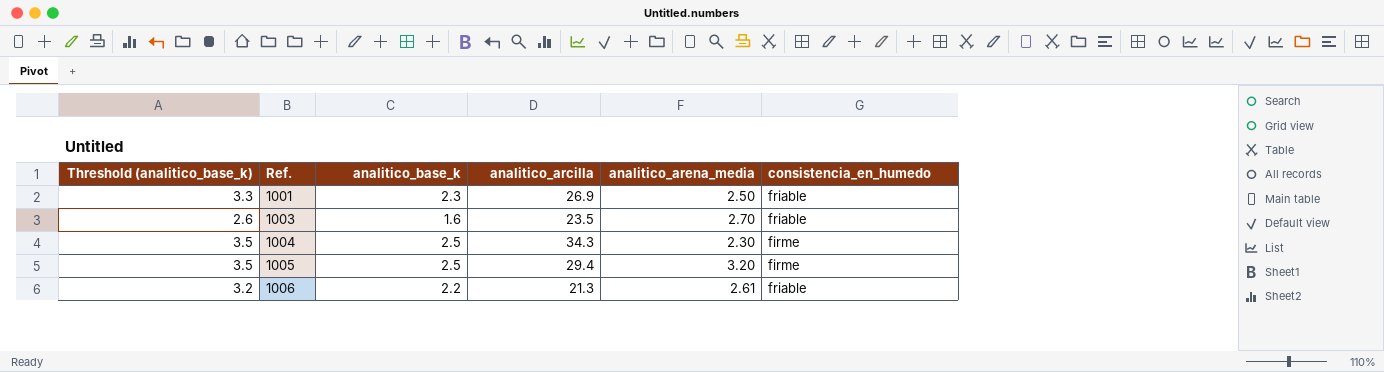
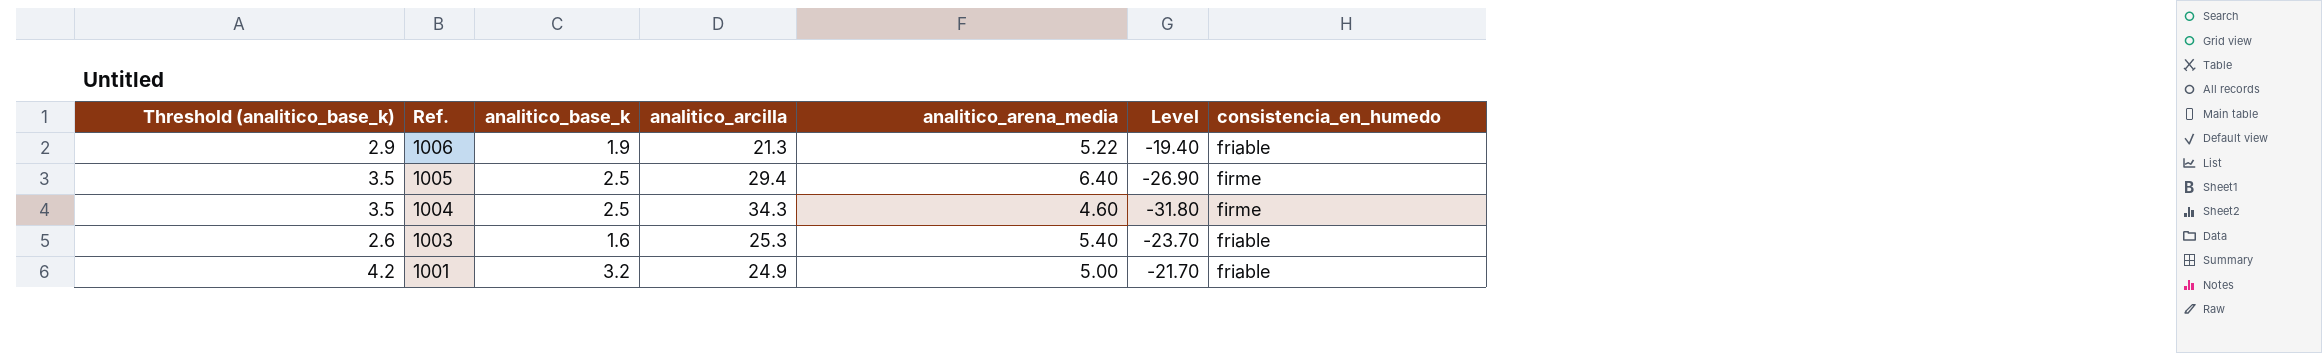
row order: Ref. ascending -> Ref. descending
column Level | formula: none -> [analitico_base_k] - [analitico_arcilla]
1006 | Threshold (analitico_base_k): 3.2 -> 2.9
1006 | analitico_base_k: 2.2 -> 1.9
1006 | analitico_arena_media: 2.61 -> 5.22
1005 | analitico_arena_media: 3.20 -> 6.40
1004 | analitico_arena_media: 2.30 -> 4.60
1003 | analitico_arcilla: 23.5 -> 25.3
1003 | analitico_arena_media: 2.70 -> 5.40
1001 | Threshold (analitico_base_k): 3.3 -> 4.2
1001 | analitico_base_k: 2.3 -> 3.2
1001 | analitico_arcilla: 26.9 -> 24.9
1001 | analitico_arena_media: 2.50 -> 5.00

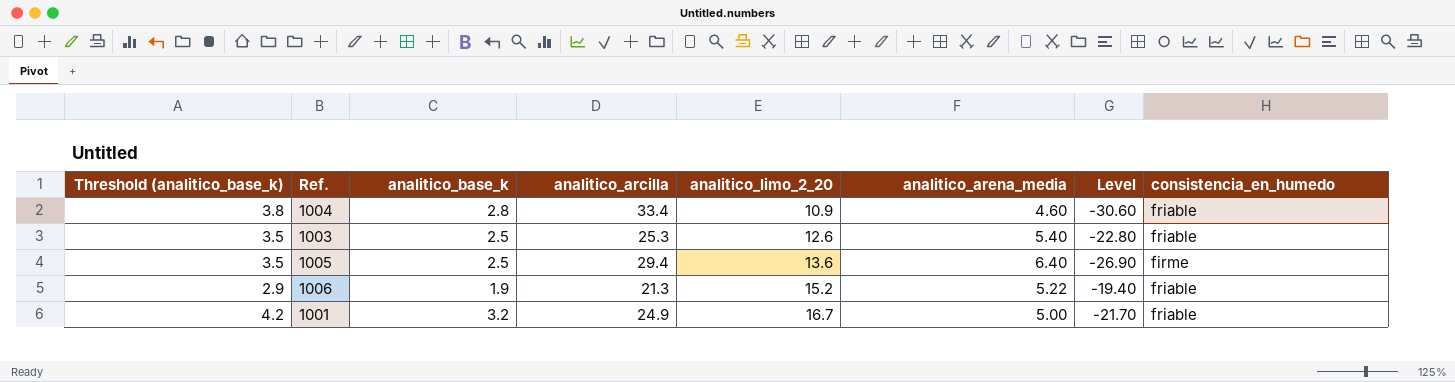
row order: Ref. descending -> analitico_limo_2_20 ascending
column analitico_limo_2_20 | position: none -> 5
1004 | Threshold (analitico_base_k): 3.5 -> 3.8
1004 | analitico_base_k: 2.5 -> 2.8
1004 | analitico_arcilla: 34.3 -> 33.4
1004 | Level: -31.80 -> -30.60
1004 | consistencia_en_humedo: firme -> friable
1003 | Threshold (analitico_base_k): 2.6 -> 3.5
1003 | analitico_base_k: 1.6 -> 2.5
1003 | Level: -23.70 -> -22.80

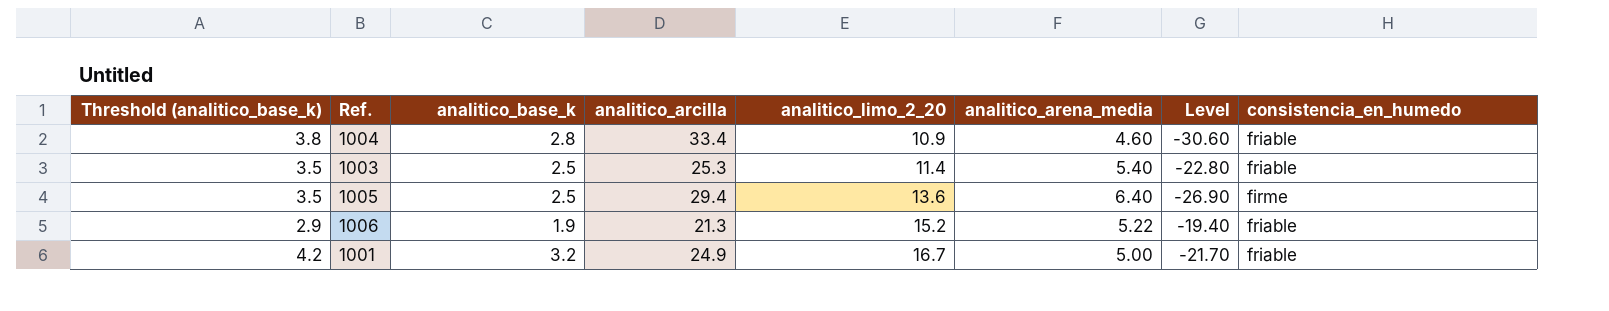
1003 | analitico_limo_2_20: 12.6 -> 11.4

